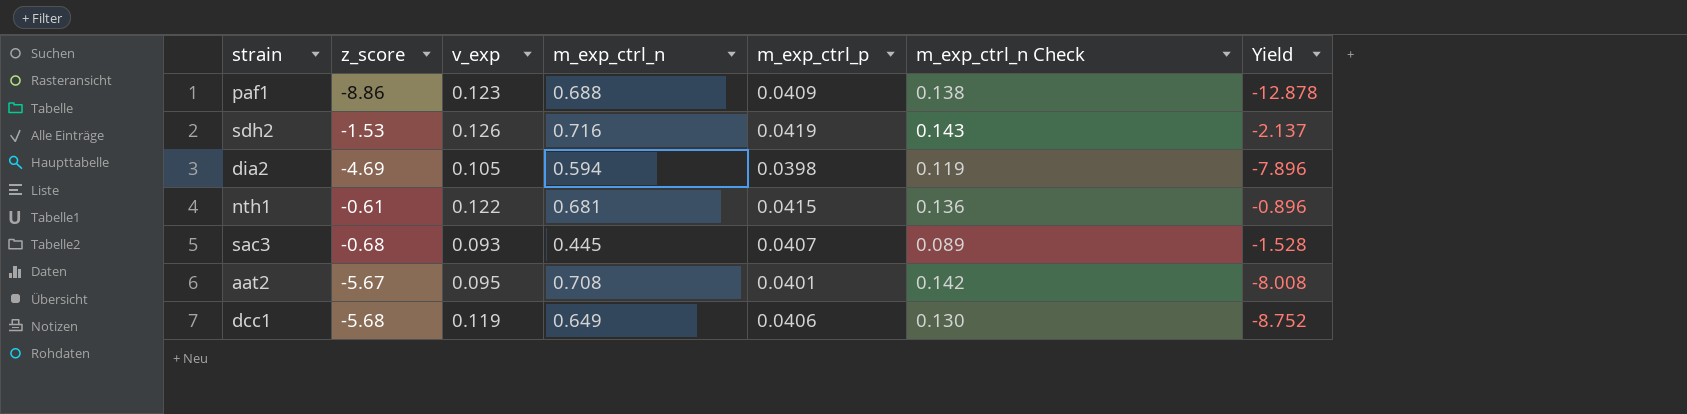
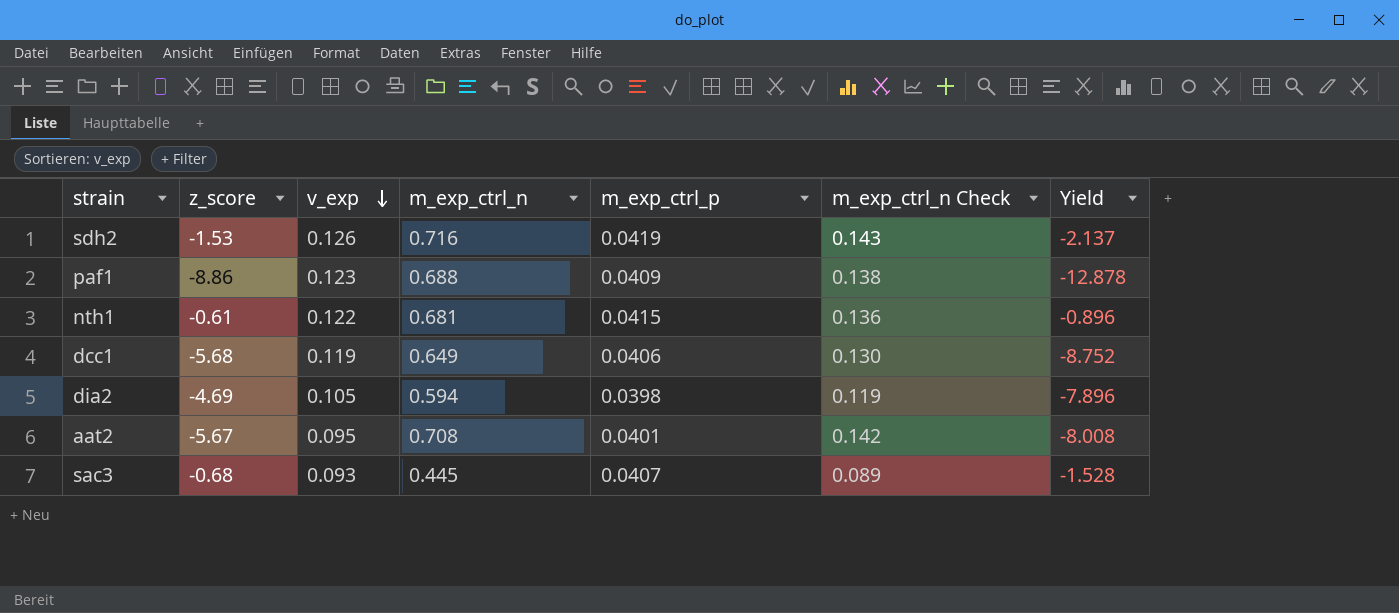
row order: none -> v_exp descending

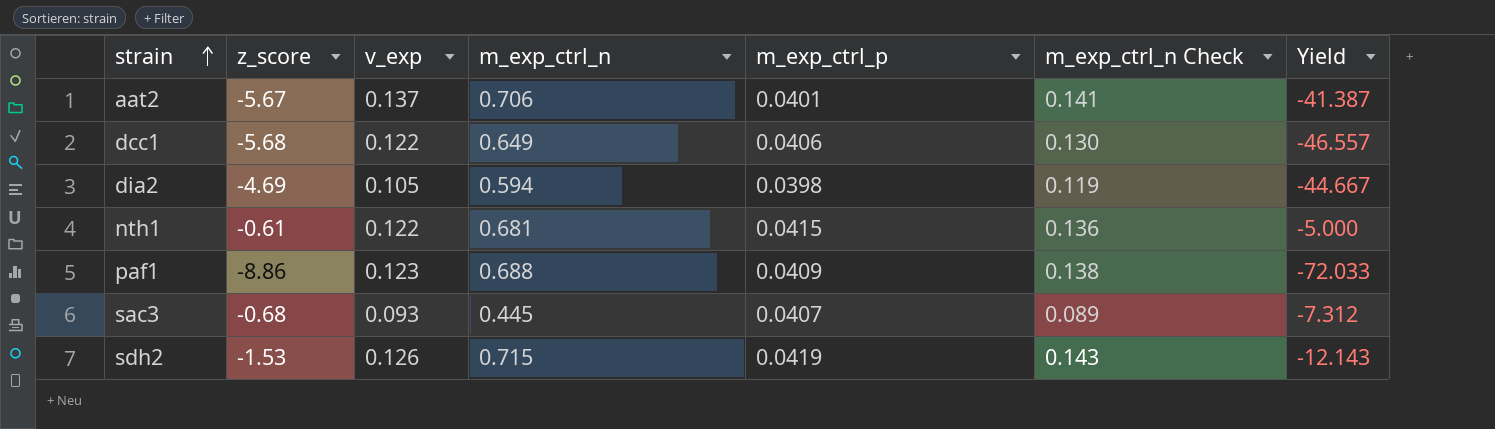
row order: v_exp descending -> strain ascending
column Yield | formula: [z_score] / [m_exp_ctrl_n] -> [z_score] / [v_exp]
aat2 | v_exp: 0.095 -> 0.137
aat2 | m_exp_ctrl_n: 0.708 -> 0.706
aat2 | m_exp_ctrl_n Check: 0.142 -> 0.141
dcc1 | v_exp: 0.119 -> 0.122
sdh2 | m_exp_ctrl_n: 0.716 -> 0.715

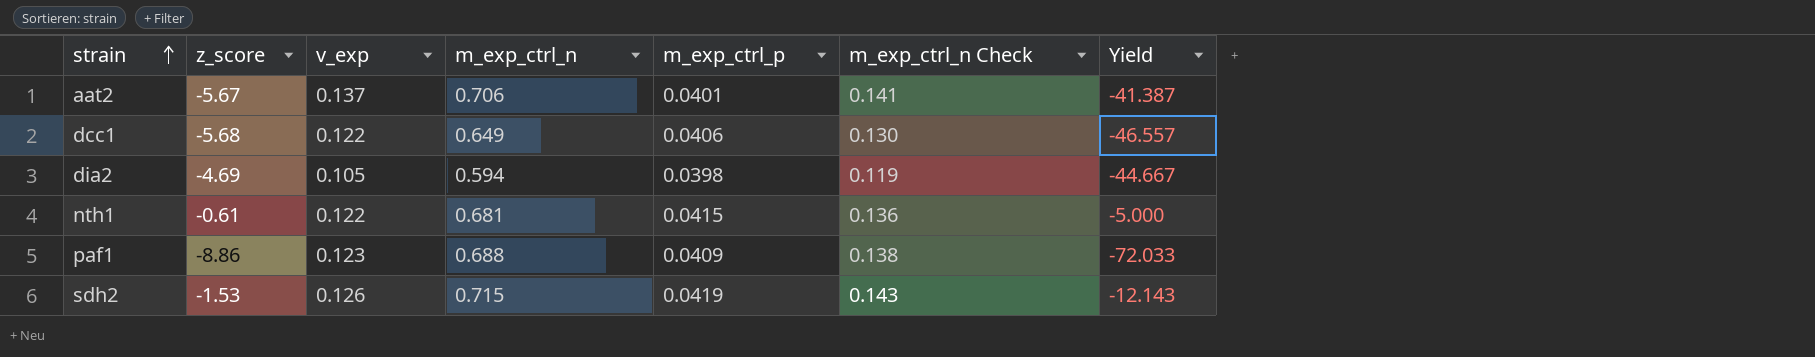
row sac3: -0.68 | 0.093 | 0.445 | 0.0407 | 0.089 | -7.312 -> none

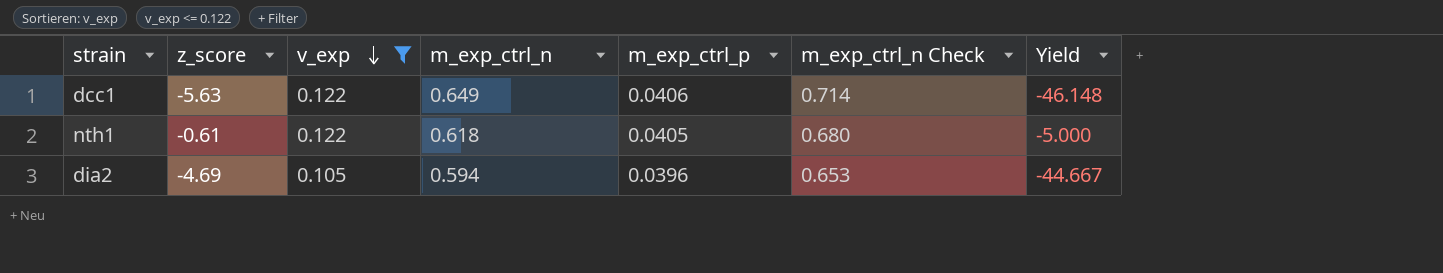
filter: none -> v_exp <= 0.122
row order: strain ascending -> v_exp descending
column m_exp_ctrl_n Check | formula: [m_exp_ctrl_n] * 0.2 -> [m_exp_ctrl_n] * 1.1
dcc1 | z_score: -5.68 -> -5.63
dcc1 | Yield: -46.557 -> -46.148
nth1 | m_exp_ctrl_n: 0.681 -> 0.618
nth1 | m_exp_ctrl_p: 0.0415 -> 0.0405
dia2 | m_exp_ctrl_p: 0.0398 -> 0.0396

